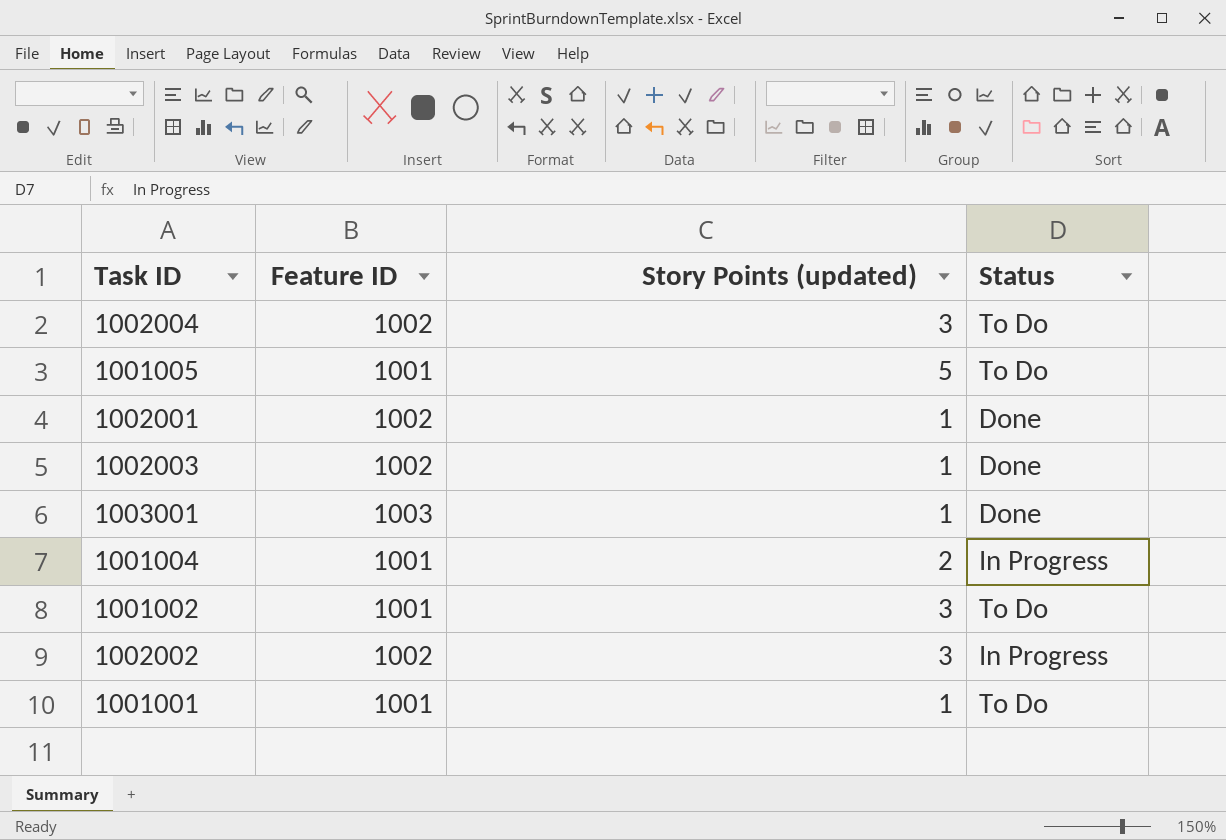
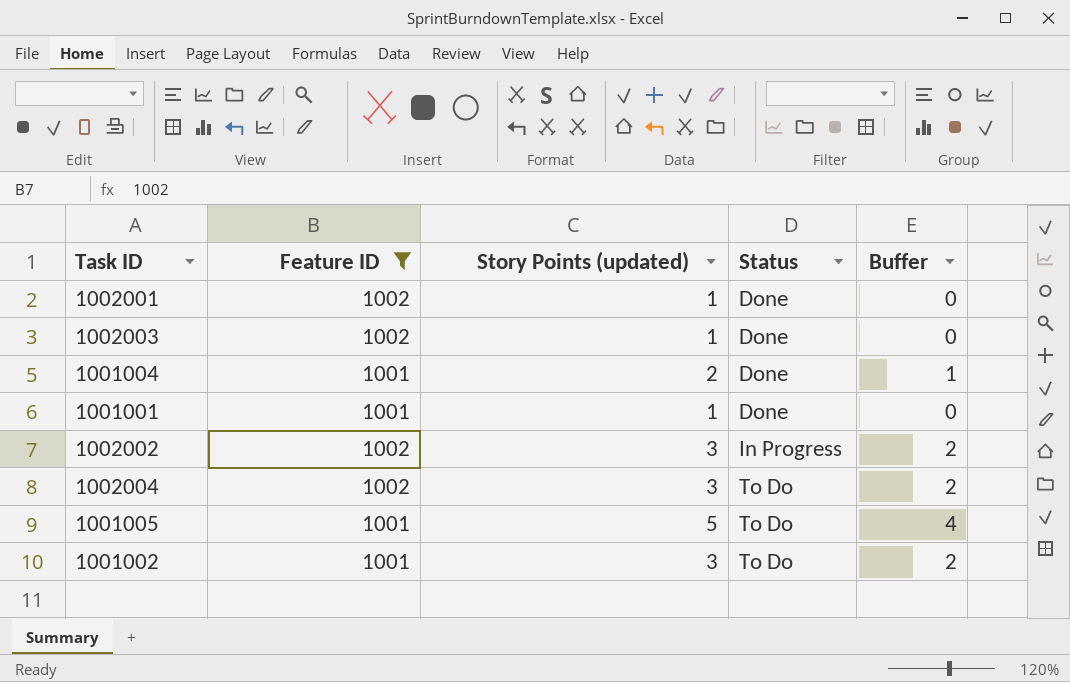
filter: none -> Feature ID != 1003
row order: none -> Status ascending
column Buffer | formula: none -> [Story Points (updated)] - 1
1001004 | Status: In Progress -> Done
1001001 | Status: To Do -> Done

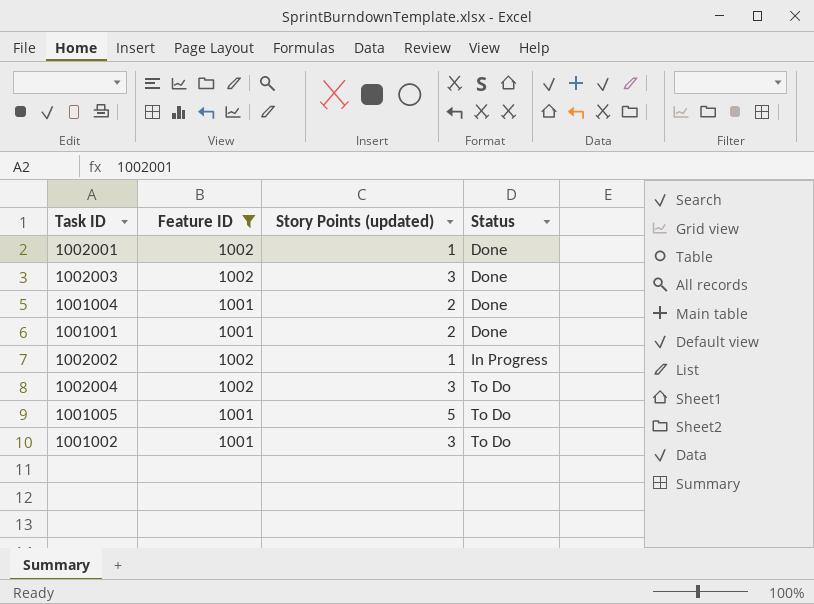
column Buffer | formula: [Story Points (updated)] - 1 -> none
1002003 | Story Points (updated): 1 -> 3
1001001 | Story Points (updated): 1 -> 2
1002002 | Story Points (updated): 3 -> 1

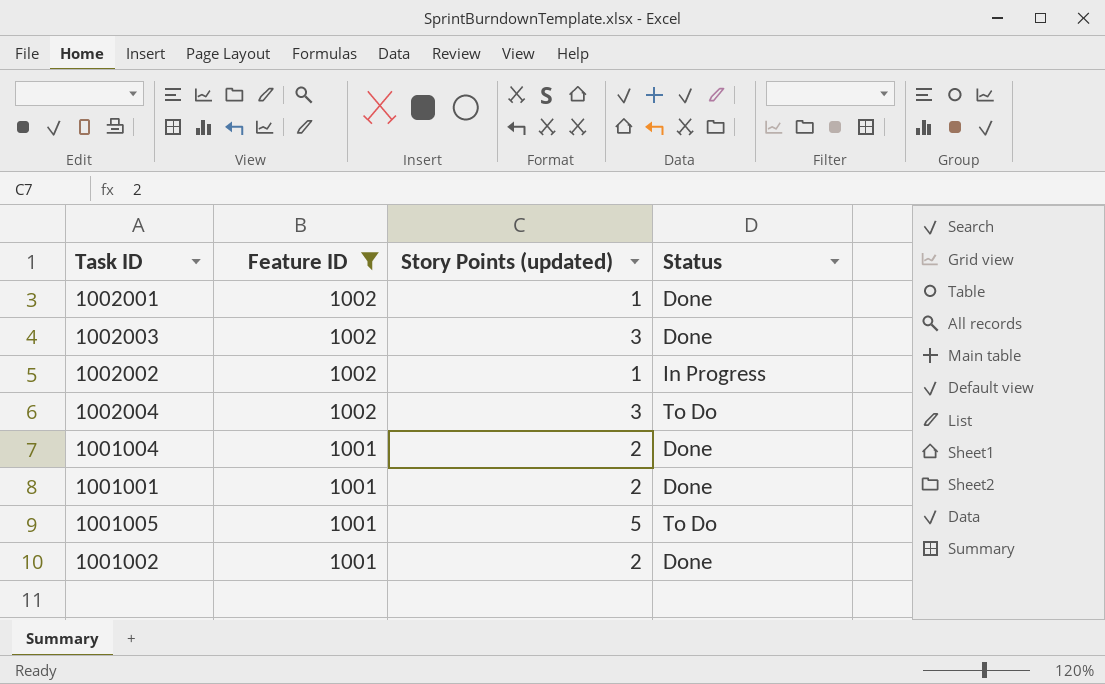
row order: Status ascending -> Feature ID descending
1001002 | Story Points (updated): 3 -> 2
1001002 | Status: To Do -> Done

